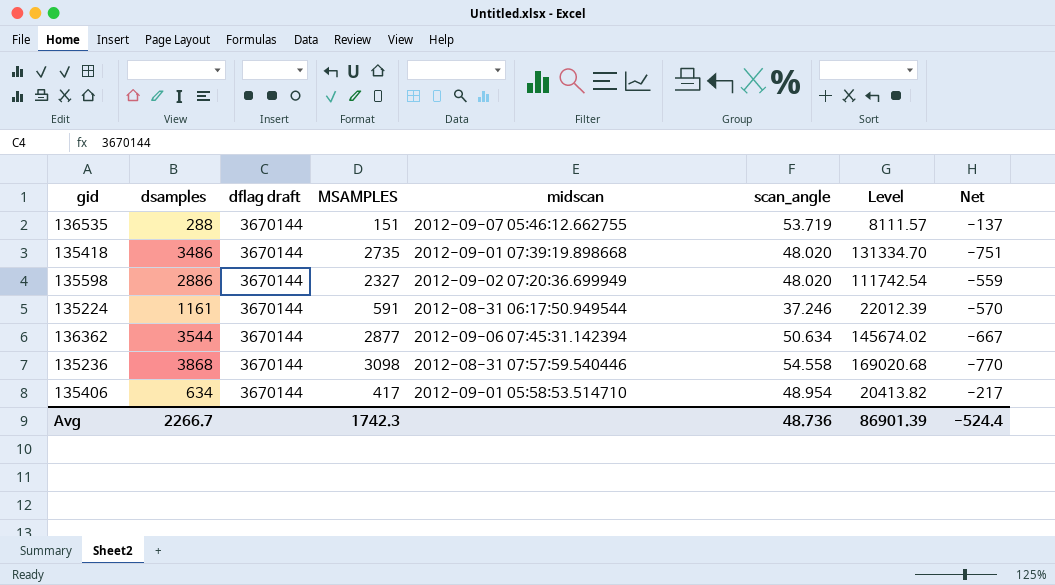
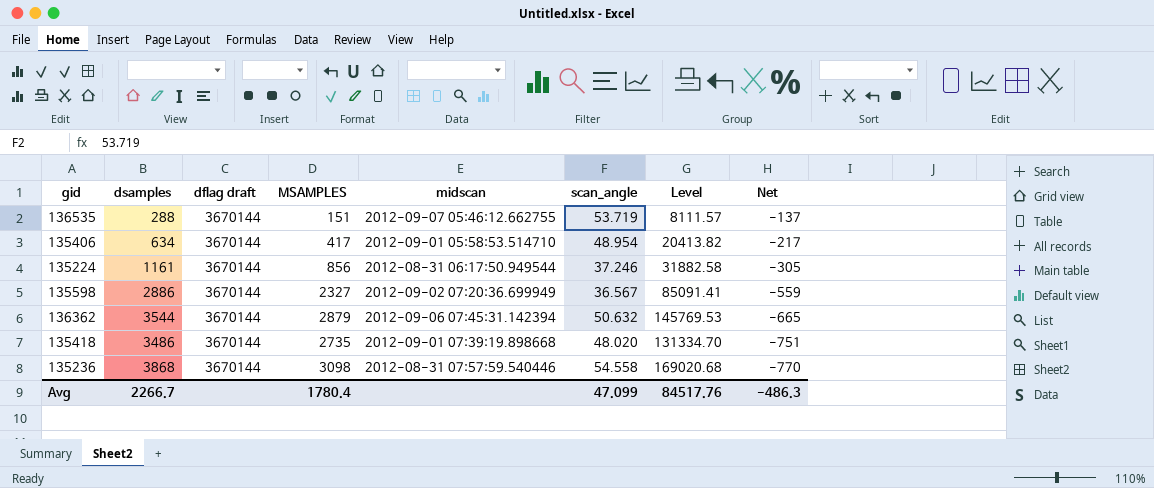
row order: none -> Net descending
135224 | MSAMPLES: 591 -> 856
135224 | Level: 22012.39 -> 31882.58
135224 | Net: -570 -> -305
135598 | scan_angle: 48.020 -> 36.567
135598 | Level: 111742.54 -> 85091.41
136362 | MSAMPLES: 2877 -> 2879
136362 | scan_angle: 50.634 -> 50.632
136362 | Level: 145674.02 -> 145769.53
136362 | Net: -667 -> -665
Avg | MSAMPLES: 1742.3 -> 1780.4
Avg | scan_angle: 48.736 -> 47.099
Avg | Level: 86901.39 -> 84517.76
Avg | Net: -524.4 -> -486.3

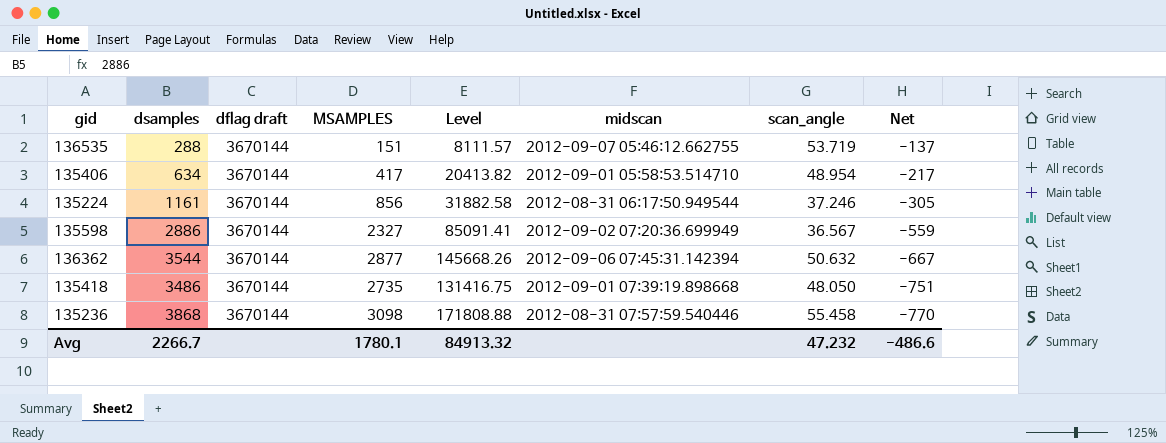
column Level | position: 7 -> 5
136362 | MSAMPLES: 2879 -> 2877
136362 | Level: 145769.53 -> 145668.26
136362 | Net: -665 -> -667
135418 | Level: 131334.70 -> 131416.75
135418 | scan_angle: 48.020 -> 48.050
135236 | Level: 169020.68 -> 171808.88
135236 | scan_angle: 54.558 -> 55.458
Avg | MSAMPLES: 1780.4 -> 1780.1
Avg | Level: 84517.76 -> 84913.32
Avg | scan_angle: 47.099 -> 47.232
Avg | Net: -486.3 -> -486.6

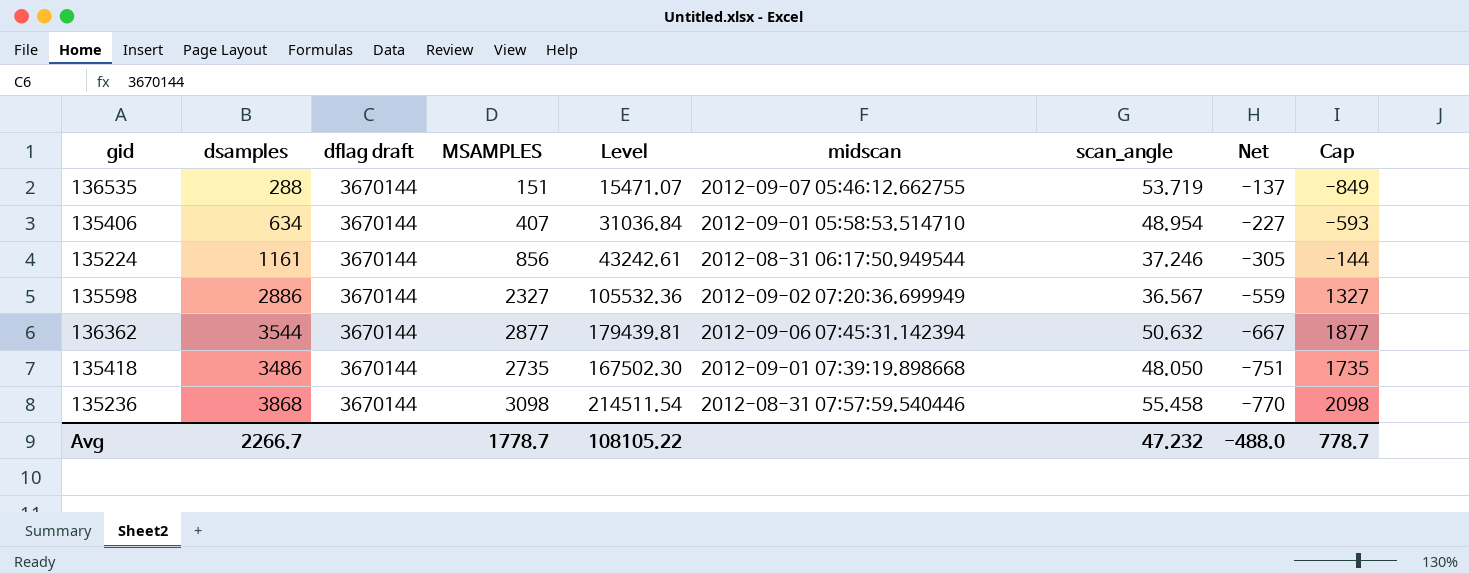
column Level | formula: [MSAMPLES] * [scan_angle] -> [dsamples] * [scan_angle]
column Cap | formula: none -> [MSAMPLES] - 1000
135406 | MSAMPLES: 417 -> 407
135406 | Net: -217 -> -227
Avg | MSAMPLES: 1780.1 -> 1778.7
Avg | Level: 84913.32 -> 108105.22
Avg | Net: -486.6 -> -488.0

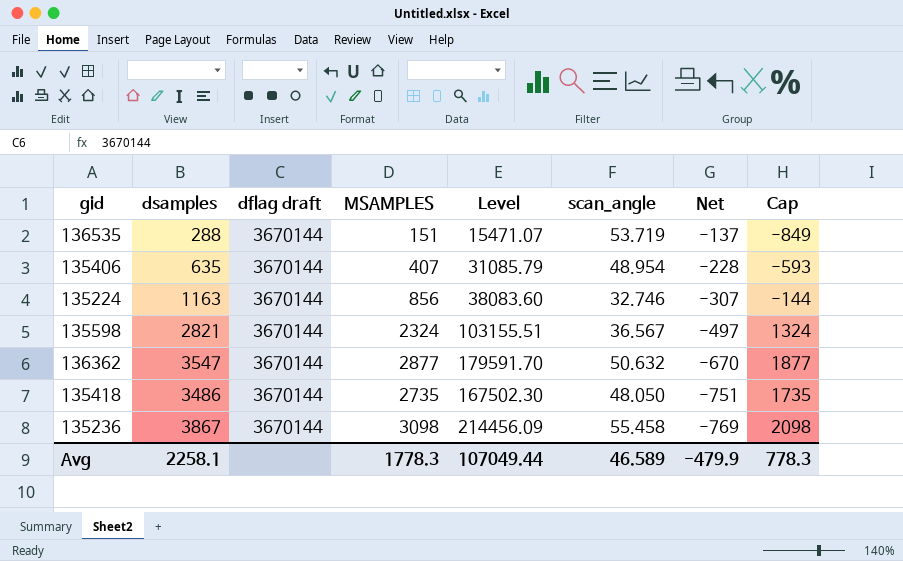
column midscan | position: 6 -> none
135406 | dsamples: 634 -> 635
135406 | Level: 31036.84 -> 31085.79
135406 | Net: -227 -> -228
135224 | dsamples: 1161 -> 1163
135224 | Level: 43242.61 -> 38083.60
135224 | scan_angle: 37.246 -> 32.746
135224 | Net: -305 -> -307
135598 | dsamples: 2886 -> 2821
135598 | MSAMPLES: 2327 -> 2324
135598 | Level: 105532.36 -> 103155.51
135598 | Net: -559 -> -497
135598 | Cap: 1327 -> 1324
136362 | dsamples: 3544 -> 3547
136362 | Level: 179439.81 -> 179591.70
136362 | Net: -667 -> -670
135236 | dsamples: 3868 -> 3867
135236 | Level: 214511.54 -> 214456.09
135236 | Net: -770 -> -769
Avg | dsamples: 2266.7 -> 2258.1
Avg | MSAMPLES: 1778.7 -> 1778.3
Avg | Level: 108105.22 -> 107049.44
Avg | scan_angle: 47.232 -> 46.589
Avg | Net: -488.0 -> -479.9
Avg | Cap: 778.7 -> 778.3

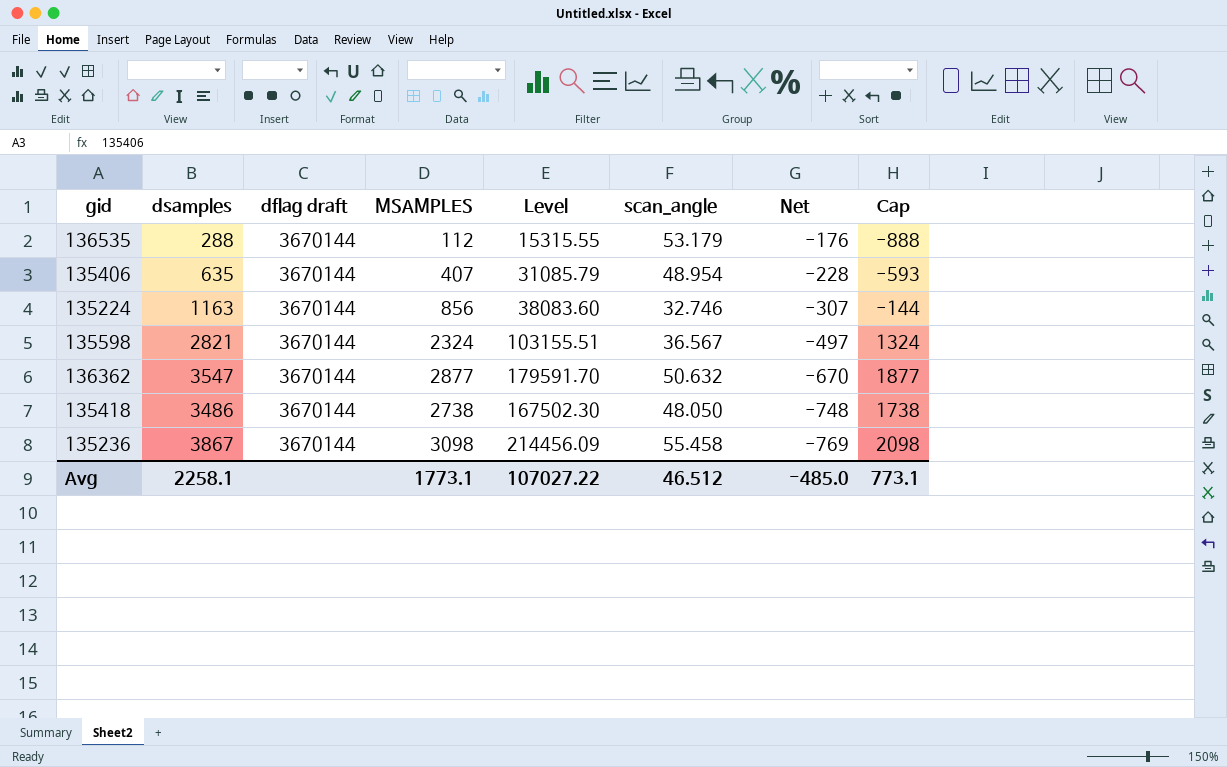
136535 | MSAMPLES: 151 -> 112
136535 | Level: 15471.07 -> 15315.55
136535 | scan_angle: 53.719 -> 53.179
136535 | Net: -137 -> -176
136535 | Cap: -849 -> -888
135418 | MSAMPLES: 2735 -> 2738
135418 | Net: -751 -> -748
135418 | Cap: 1735 -> 1738
Avg | MSAMPLES: 1778.3 -> 1773.1
Avg | Level: 107049.44 -> 107027.22
Avg | scan_angle: 46.589 -> 46.512
Avg | Net: -479.9 -> -485.0
Avg | Cap: 778.3 -> 773.1

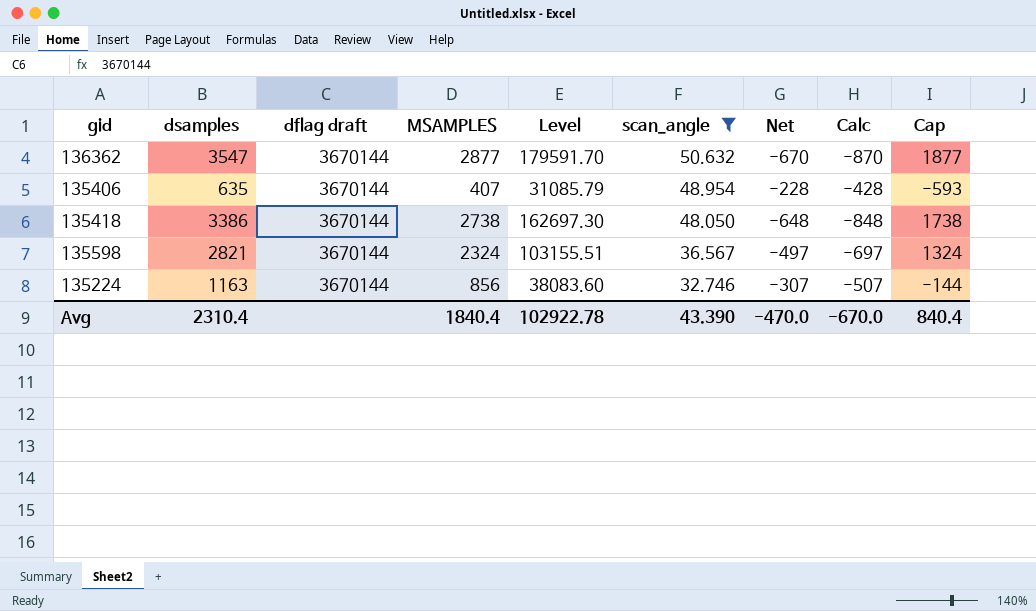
filter: none -> scan_angle <= 50.632
row order: Net descending -> scan_angle descending
column Calc | formula: none -> [Net] - 200
135418 | dsamples: 3486 -> 3386
135418 | Level: 167502.30 -> 162697.30
135418 | Net: -748 -> -648
Avg | dsamples: 2258.1 -> 2310.4
Avg | MSAMPLES: 1773.1 -> 1840.4
Avg | Level: 107027.22 -> 102922.78
Avg | scan_angle: 46.512 -> 43.390
Avg | Net: -485.0 -> -470.0
Avg | Cap: 773.1 -> 840.4

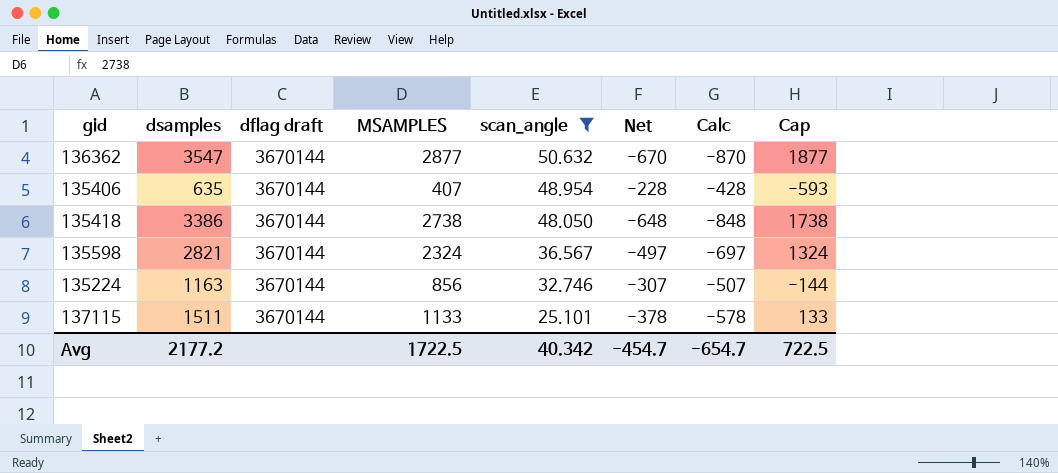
column Level | formula: [dsamples] * [scan_angle] -> none
row 137115: none -> 1511 | 3670144 | 1133 | 25.101 | -378 | -578 | 133
Avg | dsamples: 2310.4 -> 2177.2
Avg | MSAMPLES: 1840.4 -> 1722.5
Avg | scan_angle: 43.390 -> 40.342
Avg | Net: -470.0 -> -454.7
Avg | Calc: -670.0 -> -654.7
Avg | Cap: 840.4 -> 722.5

